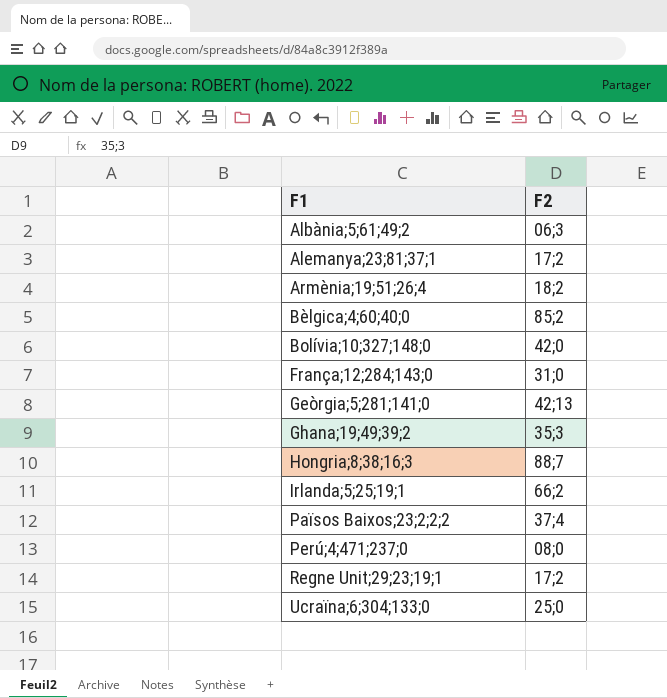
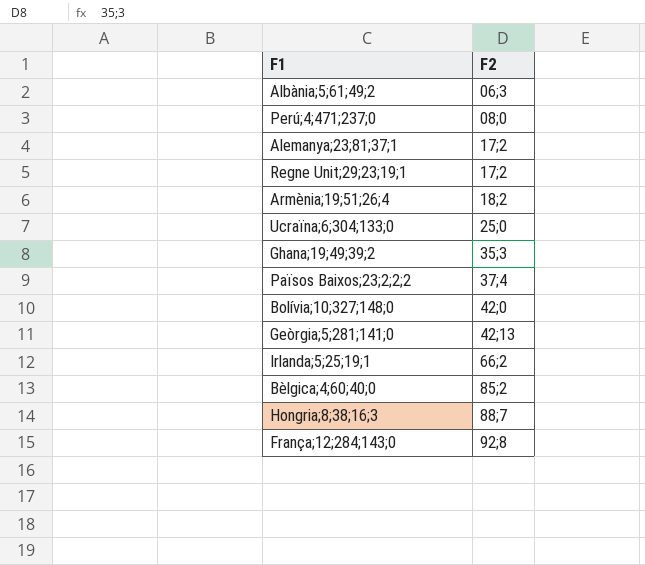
row order: F1 ascending -> F2 ascending
França;12;284;143;0 | F2: 31;0 -> 92;8

